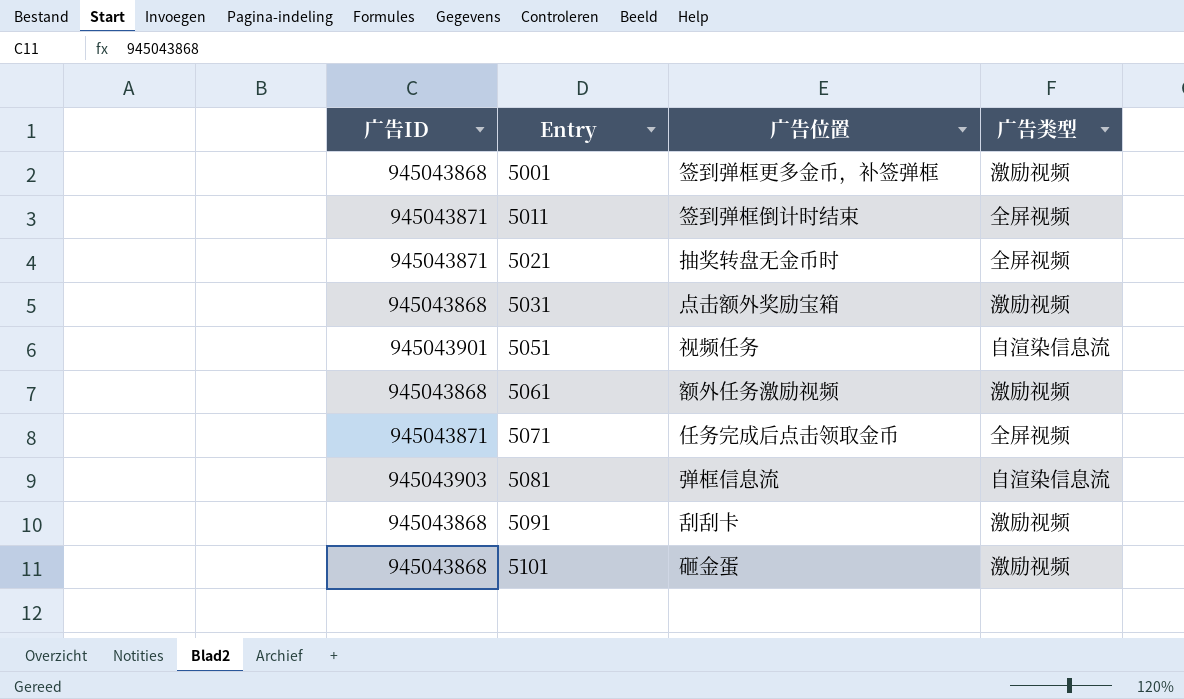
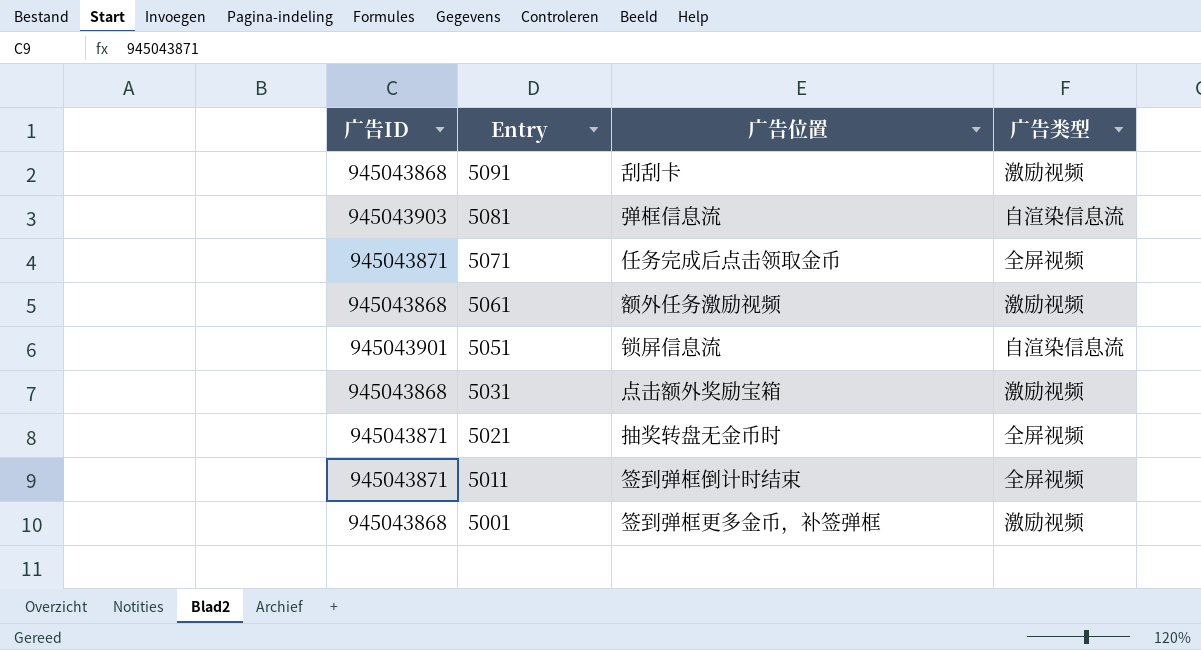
row order: Entry ascending -> Entry descending
row 5101: 945043868 | 砸金蛋 | 激励视频 -> none
5051 | 广告位置: 视频任务 -> 锁屏信息流

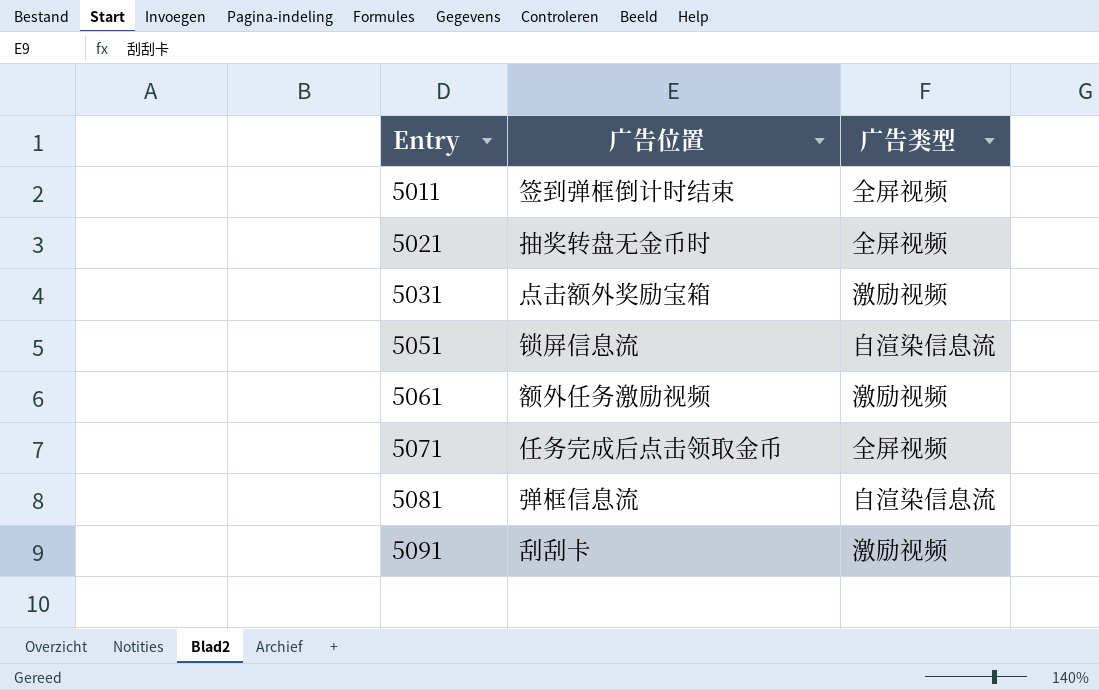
row order: Entry descending -> Entry ascending
column 广告ID | position: 1 -> none
row 5001: 945043868 | 签到弹框更多金币，补签弹框 | 激励视频 -> none

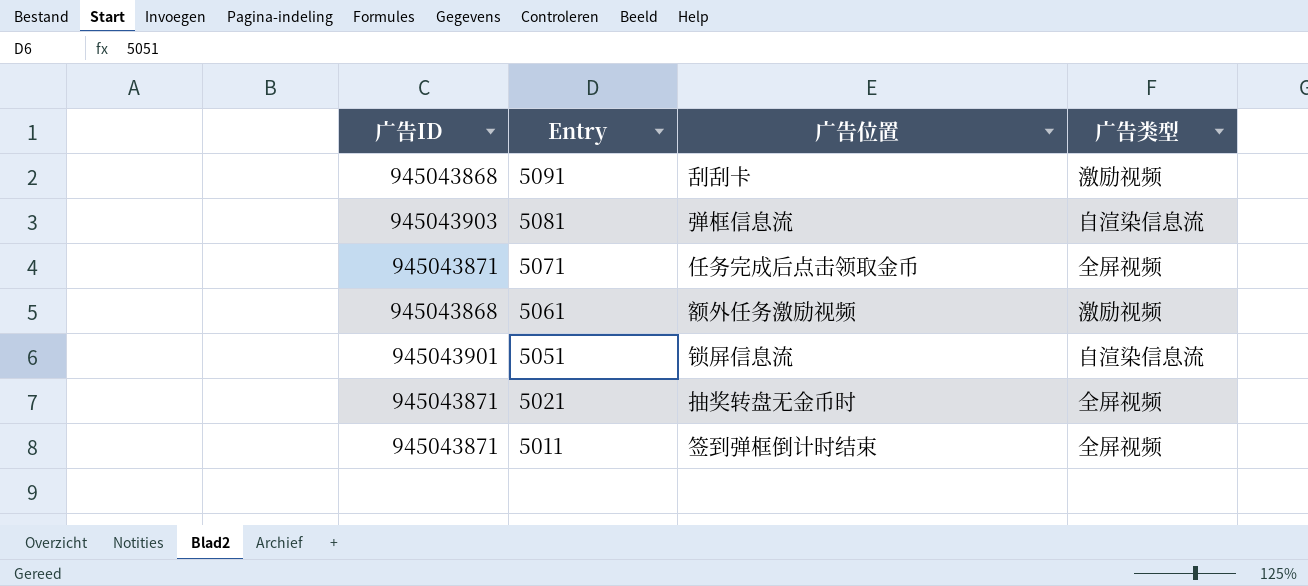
row order: Entry ascending -> Entry descending
column 广告ID | position: none -> 1
row 5031: 点击额外奖励宝箱 | 激励视频 -> none

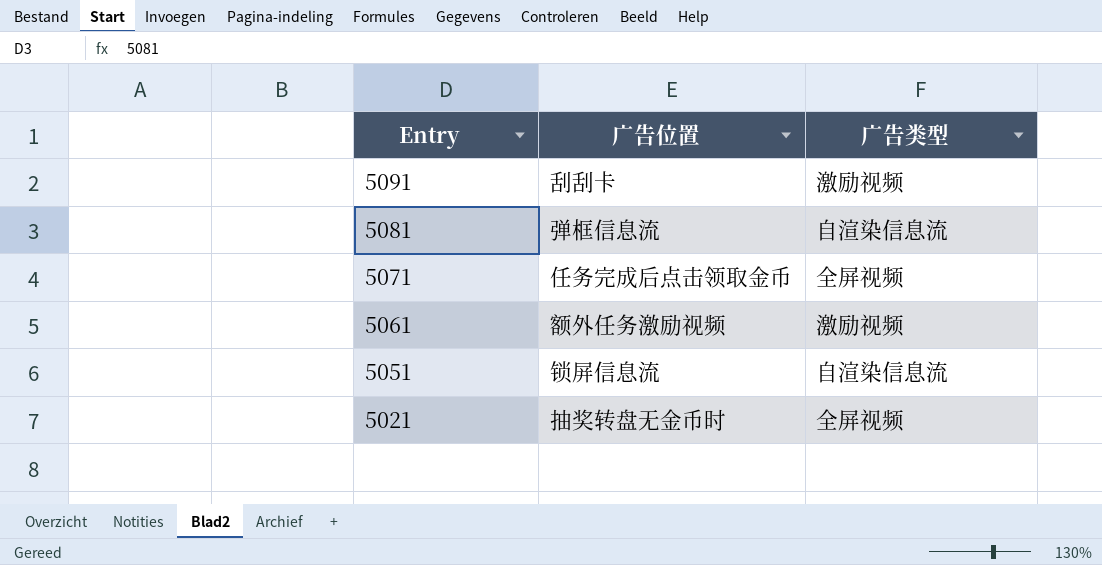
column 广告ID | position: 1 -> none
row 5011: 945043871 | 签到弹框倒计时结束 | 全屏视频 -> none

